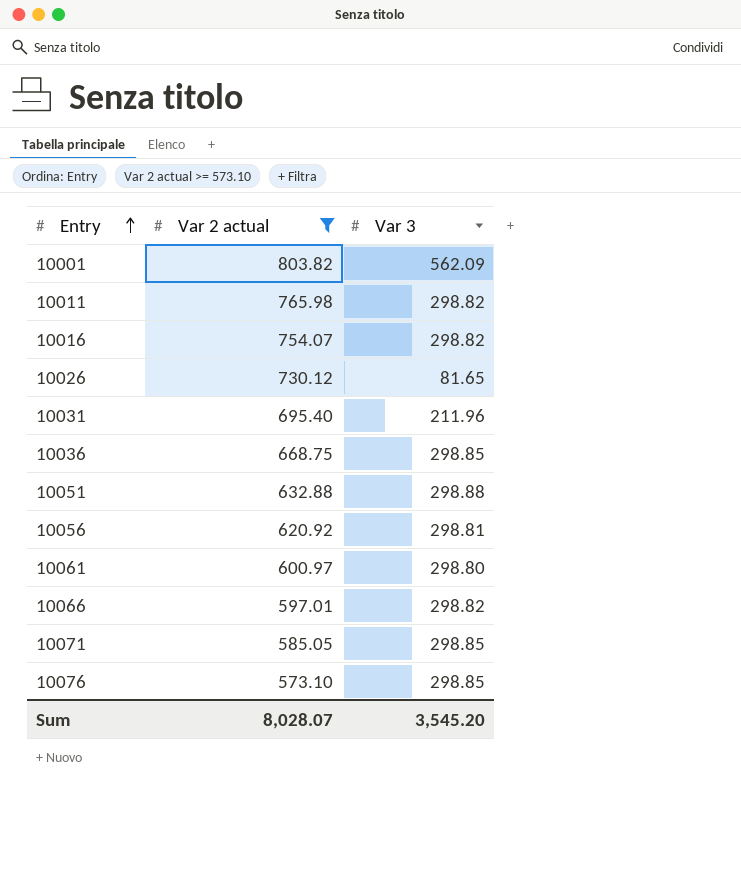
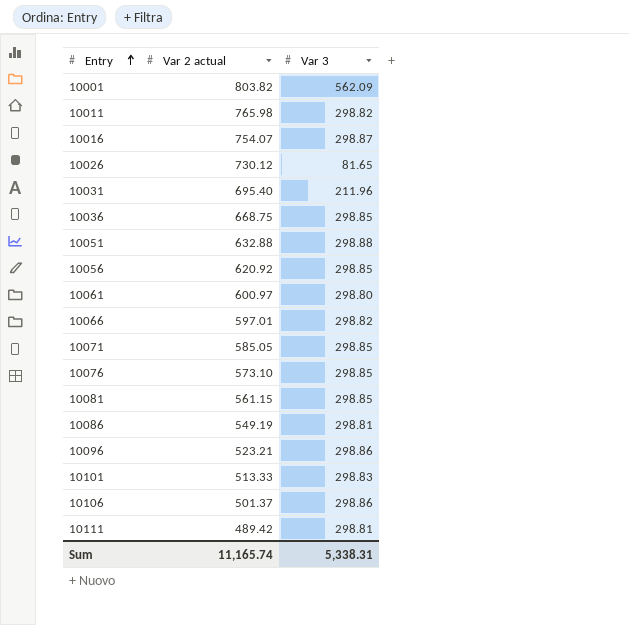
filter: Var 2 actual >= 573.10 -> none
10016 | Var 3: 298.82 -> 298.87
10056 | Var 3: 298.81 -> 298.85
Sum | Var 2 actual: 8,028.07 -> 11,165.74
Sum | Var 3: 3,545.20 -> 5,338.31

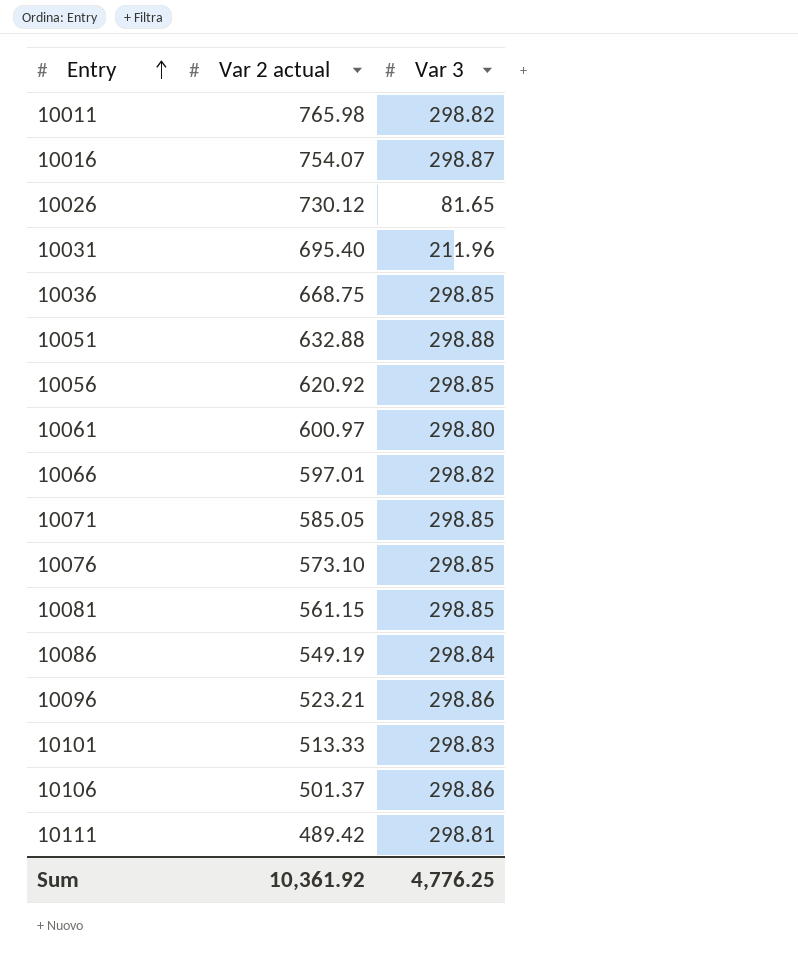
row 10001: 803.82 | 562.09 -> none
10086 | Var 3: 298.81 -> 298.84
Sum | Var 2 actual: 11,165.74 -> 10,361.92
Sum | Var 3: 5,338.31 -> 4,776.25

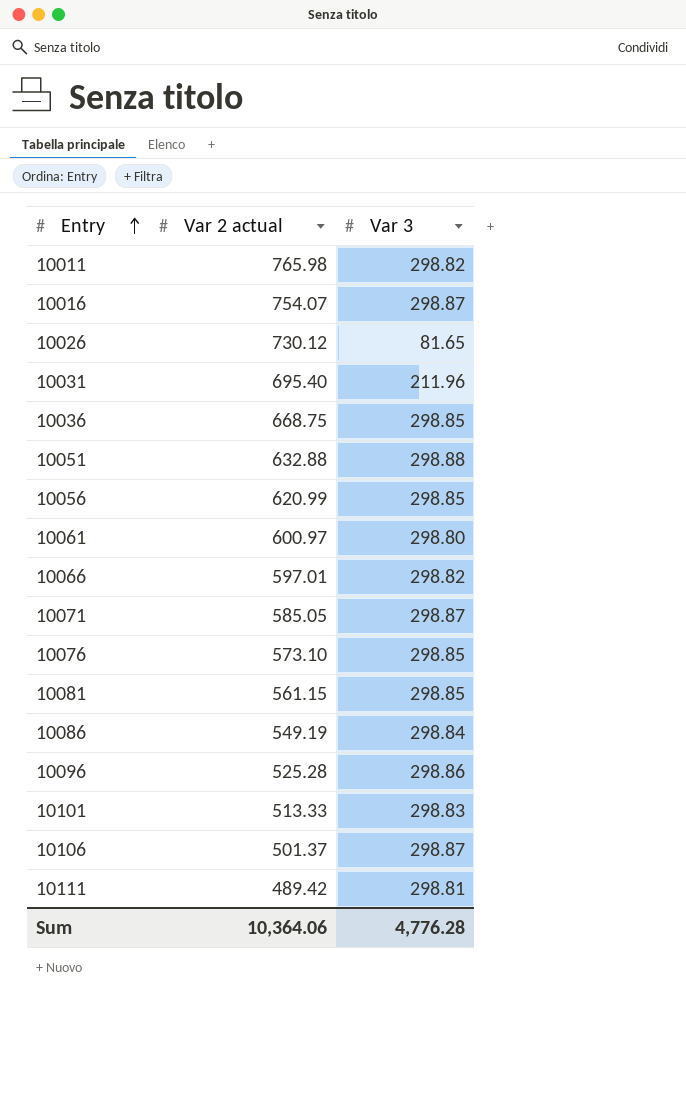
10056 | Var 2 actual: 620.92 -> 620.99
10071 | Var 3: 298.85 -> 298.87
10096 | Var 2 actual: 523.21 -> 525.28
10106 | Var 3: 298.86 -> 298.87
Sum | Var 2 actual: 10,361.92 -> 10,364.06
Sum | Var 3: 4,776.25 -> 4,776.28

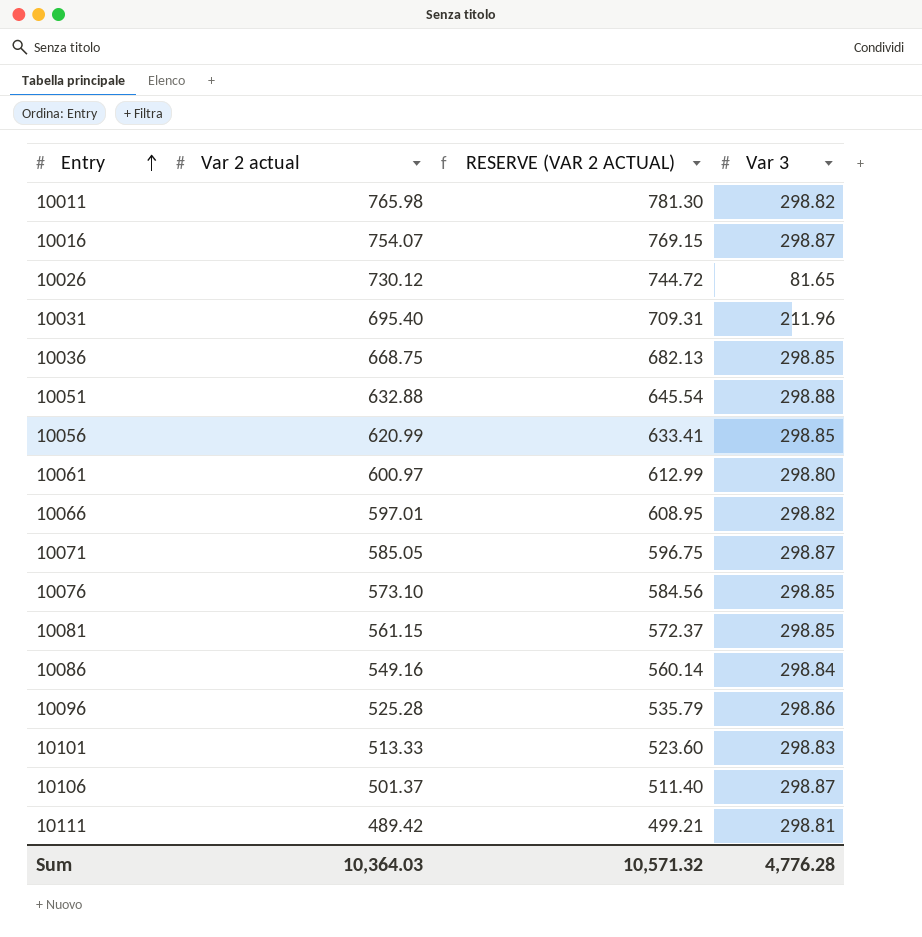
column RESERVE (VAR 2 ACTUAL) | formula: none -> [Var 2 actual] * 1.02
10086 | Var 2 actual: 549.19 -> 549.16
Sum | Var 2 actual: 10,364.06 -> 10,364.03

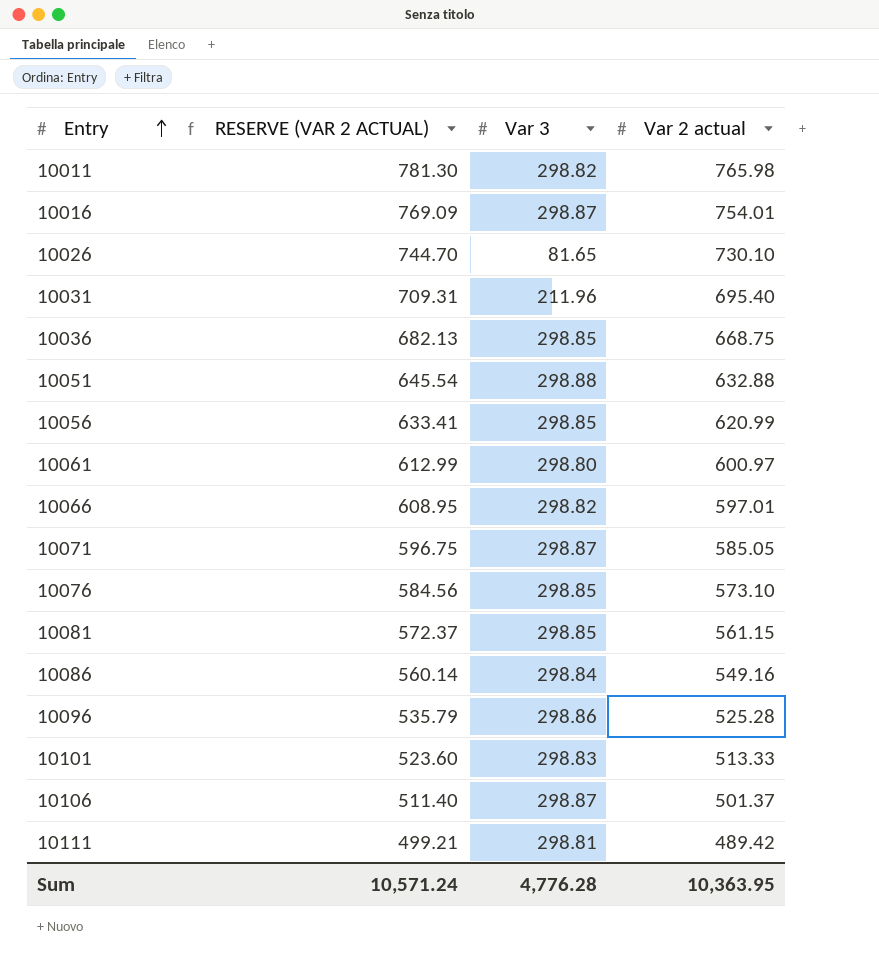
column Var 2 actual | position: 2 -> 4
10016 | RESERVE (VAR 2 ACTUAL): 769.15 -> 769.09
10016 | Var 2 actual: 754.07 -> 754.01
10026 | RESERVE (VAR 2 ACTUAL): 744.72 -> 744.70
10026 | Var 2 actual: 730.12 -> 730.10
Sum | RESERVE (VAR 2 ACTUAL): 10,571.32 -> 10,571.24
Sum | Var 2 actual: 10,364.03 -> 10,363.95

